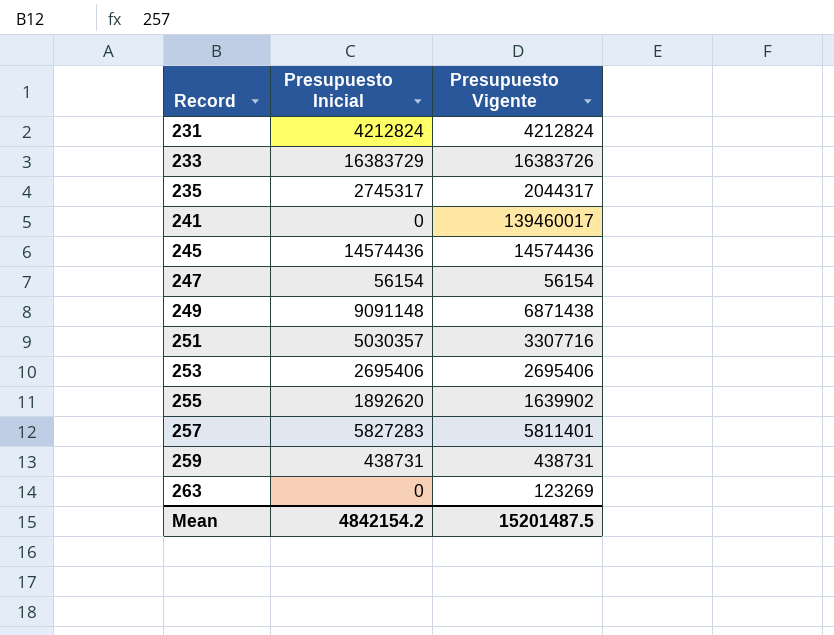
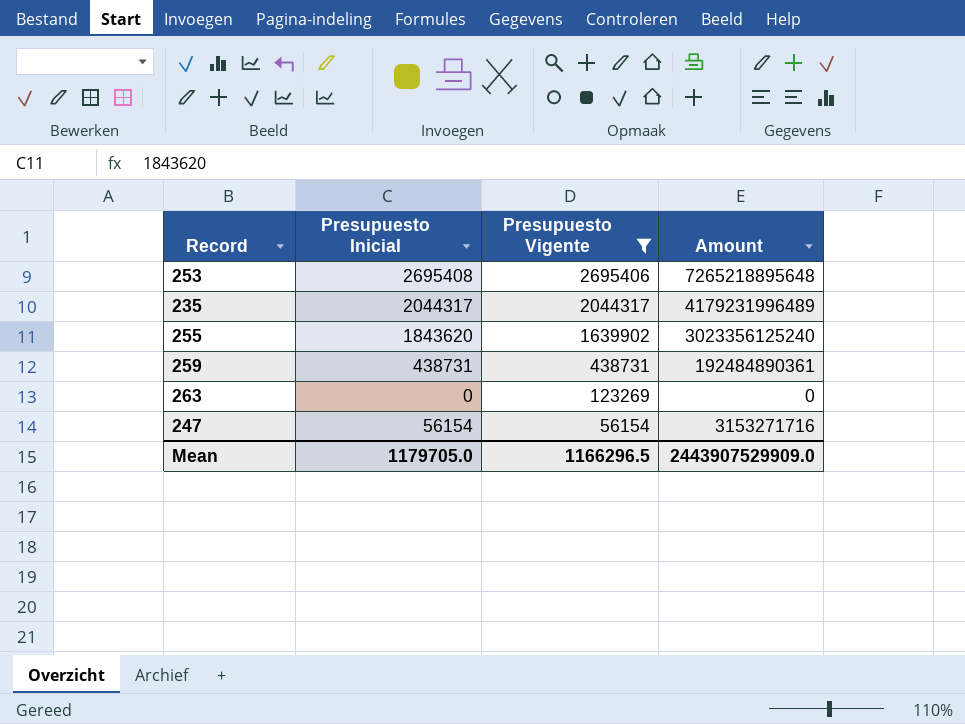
filter: none -> Presupuesto Vigente <= 2695406
row order: Record ascending -> Presupuesto Vigente descending
column Amount | formula: none -> [Presupuesto Inicial] * [Presupuesto Vigente]
253 | Presupuesto Inicial: 2695406 -> 2695408
235 | Presupuesto Inicial: 2745317 -> 2044317
255 | Presupuesto Inicial: 1892620 -> 1843620
Mean | Presupuesto Inicial: 4842154.2 -> 1179705.0
Mean | Presupuesto Vigente: 15201487.5 -> 1166296.5

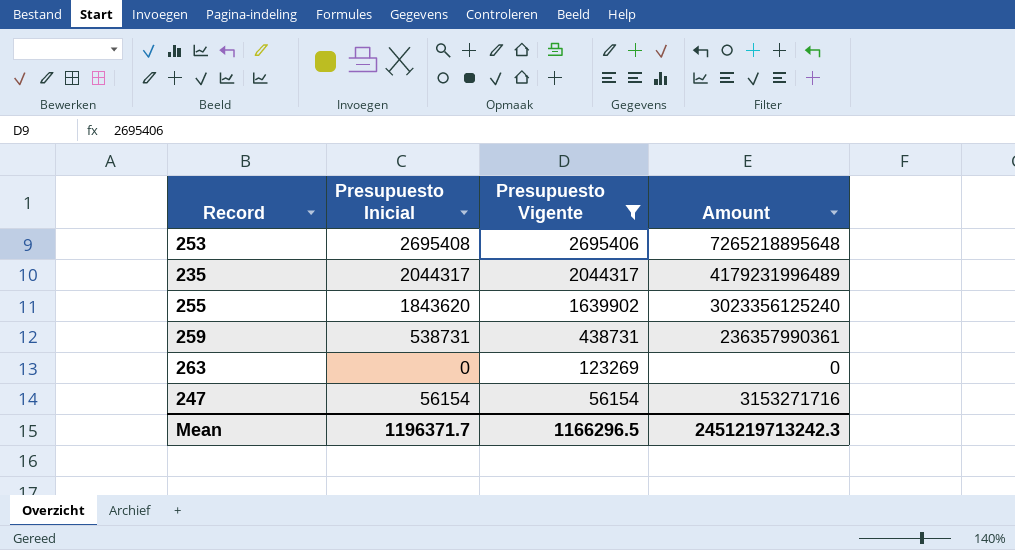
259 | Presupuesto Inicial: 438731 -> 538731
259 | Amount: 192484890361 -> 236357990361
Mean | Presupuesto Inicial: 1179705.0 -> 1196371.7
Mean | Amount: 2443907529909.0 -> 2451219713242.3

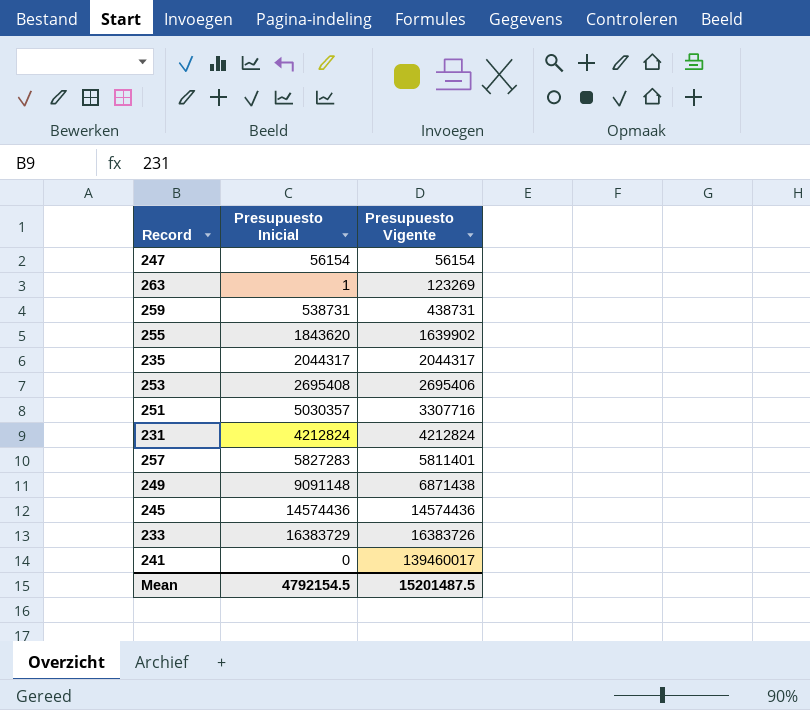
filter: Presupuesto Vigente <= 2695406 -> none
row order: Presupuesto Vigente descending -> Presupuesto Vigente ascending
column Amount | formula: [Presupuesto Inicial] * [Presupuesto Vigente] -> none
263 | Presupuesto Inicial: 0 -> 1
Mean | Presupuesto Inicial: 1196371.7 -> 4792154.5
Mean | Presupuesto Vigente: 1166296.5 -> 15201487.5

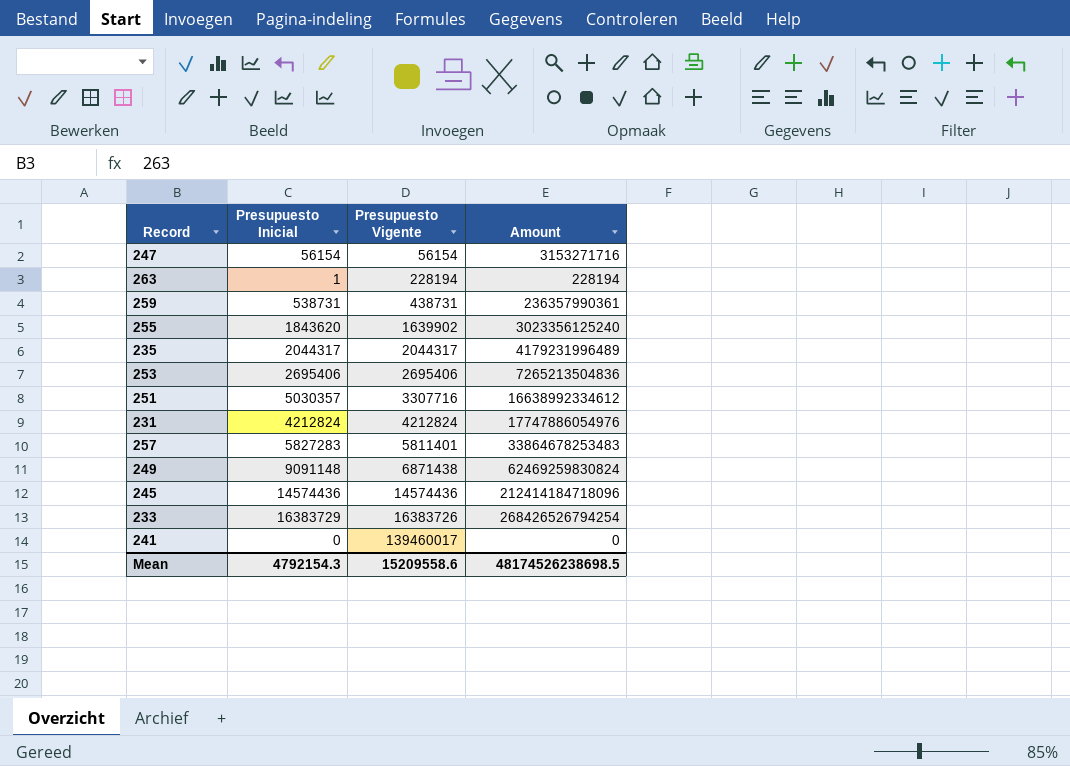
column Amount | formula: none -> [Presupuesto Inicial] * [Presupuesto Vigente]
263 | Presupuesto Vigente: 123269 -> 228194
253 | Presupuesto Inicial: 2695408 -> 2695406
Mean | Presupuesto Inicial: 4792154.5 -> 4792154.3
Mean | Presupuesto Vigente: 15201487.5 -> 15209558.6

